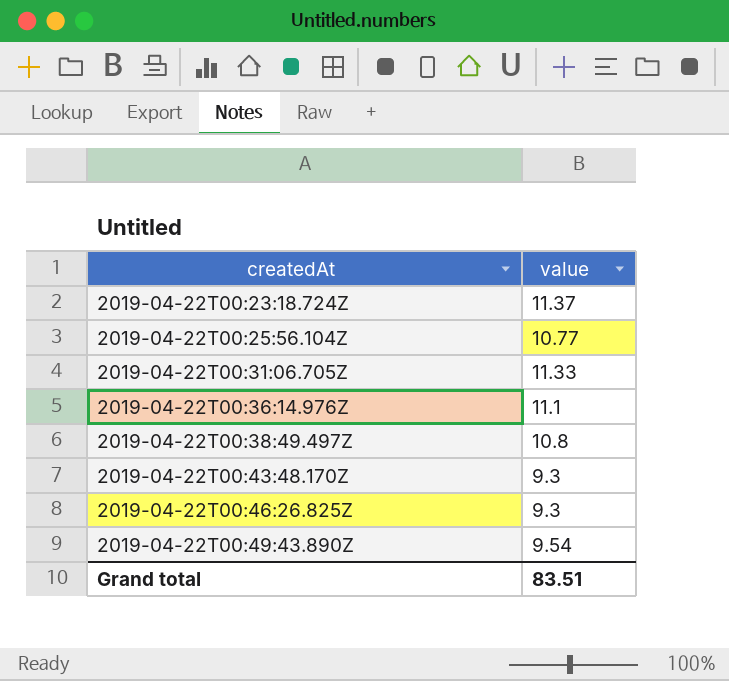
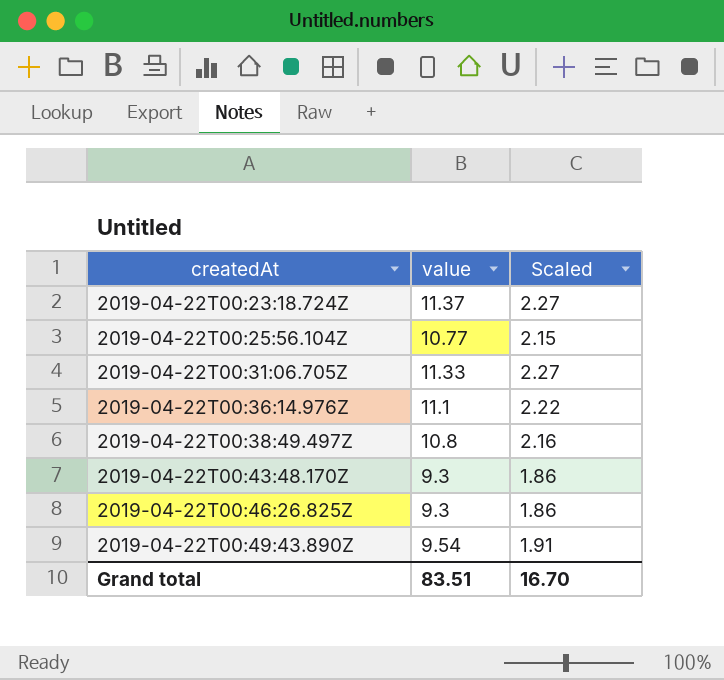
column Scaled | formula: none -> [value] * 0.2

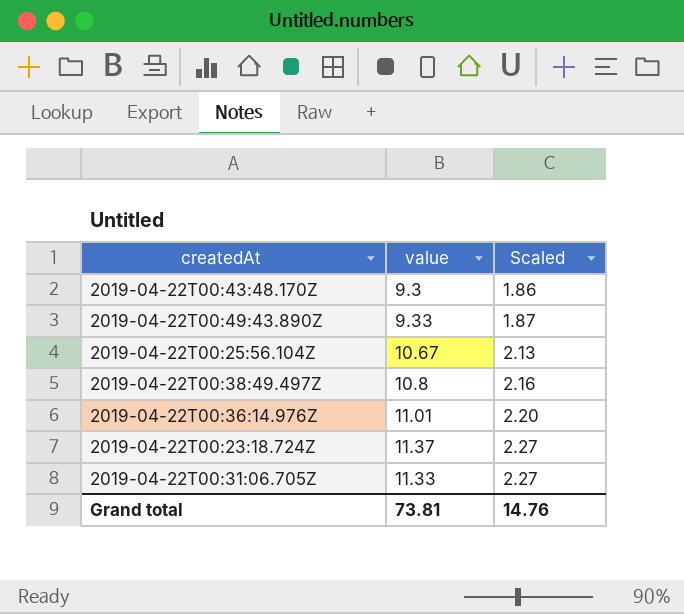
row order: createdAt ascending -> Scaled ascending
row 2019-04-22T00:46:26.825Z: 9.3 | 1.86 -> none
2019-04-22T00:49:43.890Z | value: 9.54 -> 9.33
2019-04-22T00:49:43.890Z | Scaled: 1.91 -> 1.87
2019-04-22T00:25:56.104Z | value: 10.77 -> 10.67
2019-04-22T00:25:56.104Z | Scaled: 2.15 -> 2.13
2019-04-22T00:36:14.976Z | value: 11.1 -> 11.01
2019-04-22T00:36:14.976Z | Scaled: 2.22 -> 2.20
Grand total | value: 83.51 -> 73.81
Grand total | Scaled: 16.70 -> 14.76

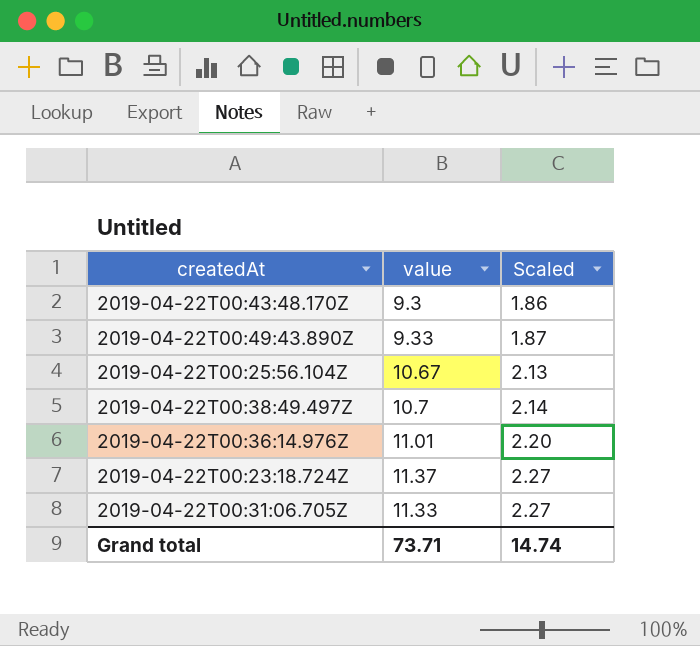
2019-04-22T00:38:49.497Z | value: 10.8 -> 10.7
2019-04-22T00:38:49.497Z | Scaled: 2.16 -> 2.14
Grand total | value: 73.81 -> 73.71
Grand total | Scaled: 14.76 -> 14.74

